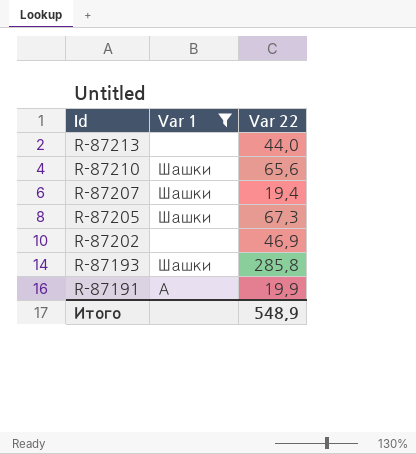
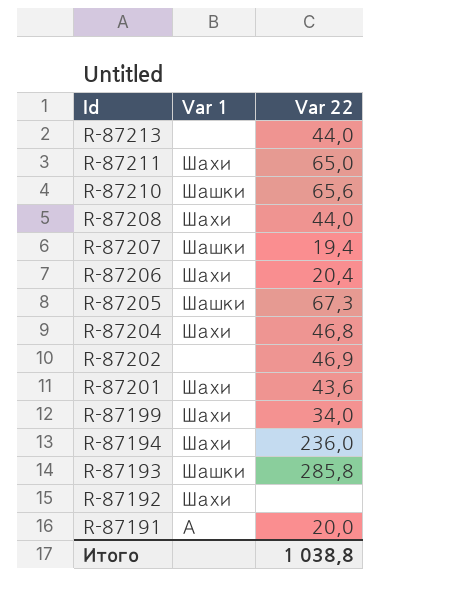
filter: Var 1 != Шахи -> none
R-87191 | Var 22: 19,9 -> 20,0
Итого | Var 22: 548,9 -> 1 038,8

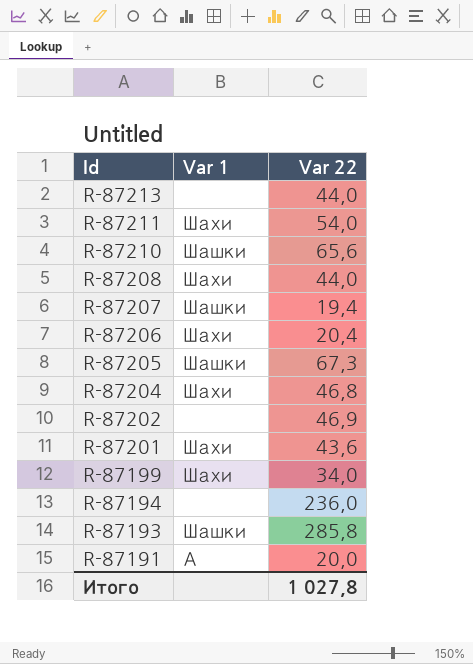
row R-87192: Шахи | none -> none
R-87211 | Var 22: 65,0 -> 54,0
R-87194 | Var 1: Шахи -> none
Итого | Var 22: 1 038,8 -> 1 027,8

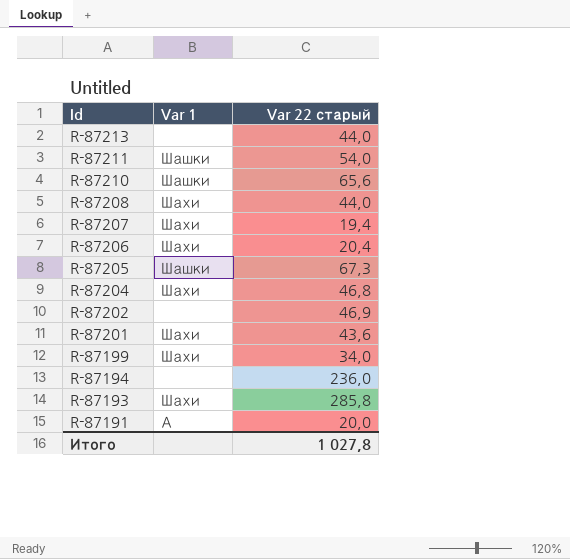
column name: Var 22 -> Var 22 старый
R-87211 | Var 1: Шахи -> Шашки
R-87207 | Var 1: Шашки -> Шахи
R-87193 | Var 1: Шашки -> Шахи

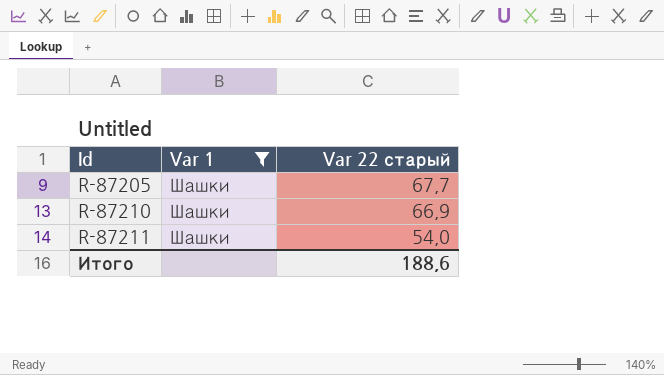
filter: none -> Var 1 = Шашки
row order: Id descending -> Id ascending
R-87205 | Var 22 старый: 67,3 -> 67,7
R-87210 | Var 22 старый: 65,6 -> 66,9
Итого | Var 22 старый: 1 027,8 -> 188,6

